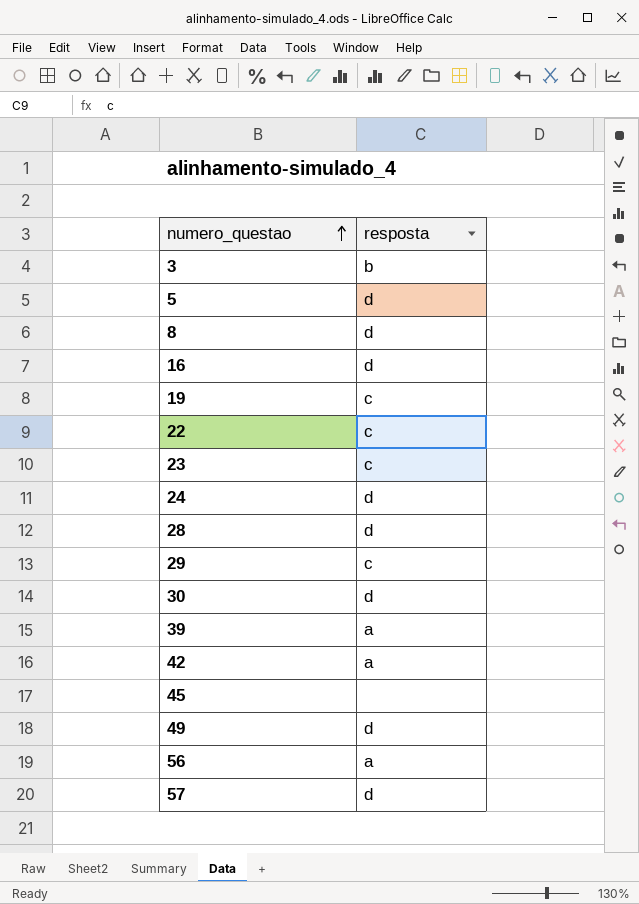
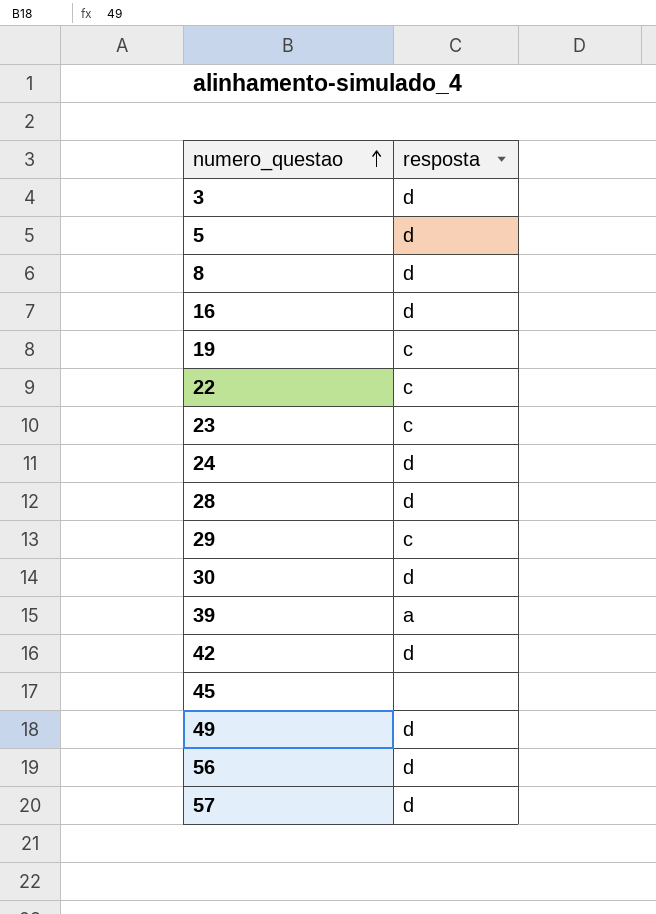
3 | resposta: b -> d
42 | resposta: a -> d
56 | resposta: a -> d

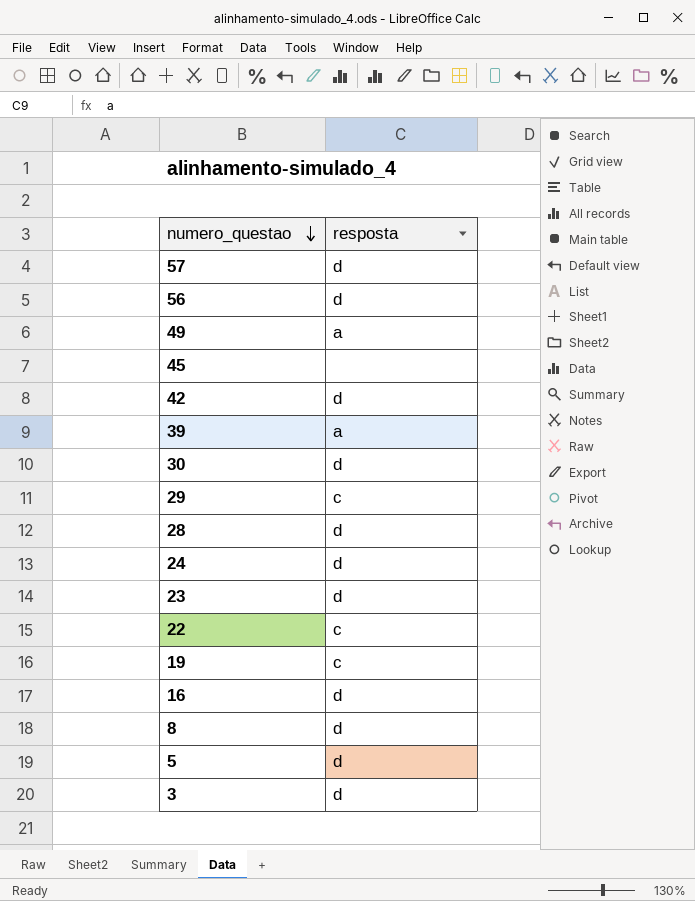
row order: numero_questao ascending -> numero_questao descending
49 | resposta: d -> a
23 | resposta: c -> d

